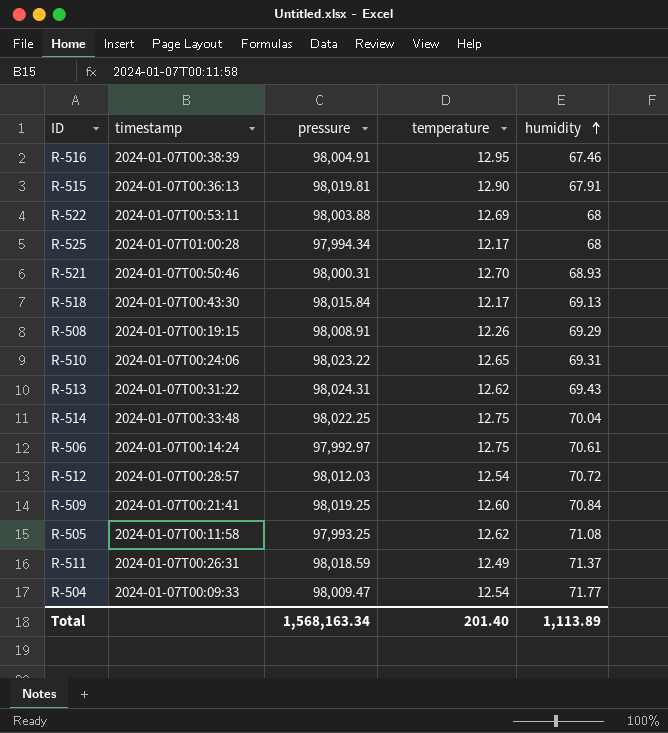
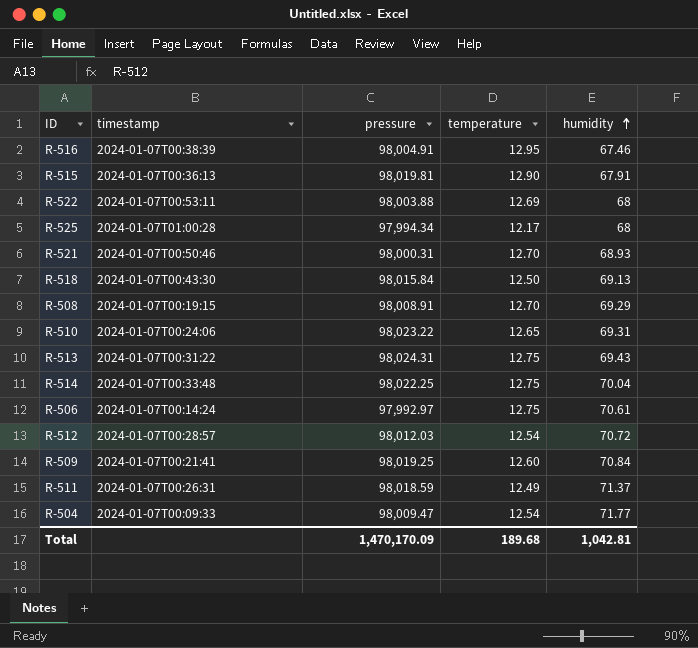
row R-505: 2024-01-07T00:11:58 | 97,993.25 | 12.62 | 71.08 -> none
R-518 | temperature: 12.17 -> 12.50
R-508 | temperature: 12.26 -> 12.70
R-513 | temperature: 12.62 -> 12.75
Total | pressure: 1,568,163.34 -> 1,470,170.09
Total | temperature: 201.40 -> 189.68
Total | humidity: 1,113.89 -> 1,042.81

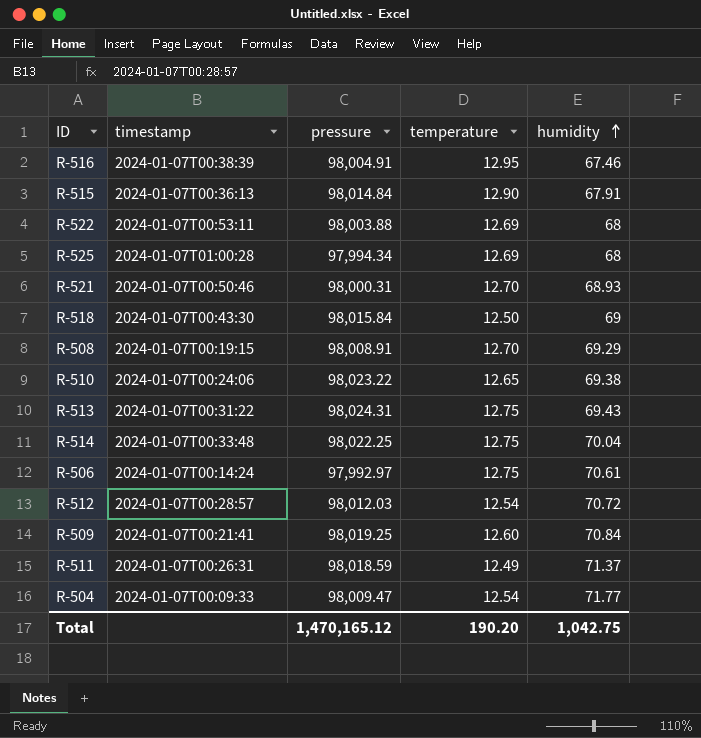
R-515 | pressure: 98,019.81 -> 98,014.84
R-525 | temperature: 12.17 -> 12.69
R-518 | humidity: 69.13 -> 69
R-510 | humidity: 69.31 -> 69.38
Total | pressure: 1,470,170.09 -> 1,470,165.12
Total | temperature: 189.68 -> 190.20
Total | humidity: 1,042.81 -> 1,042.75

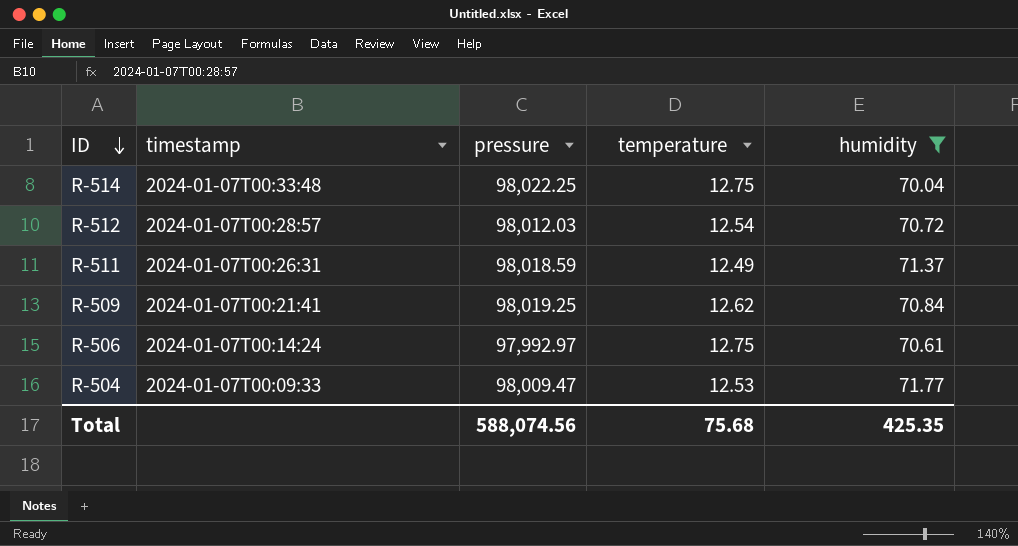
filter: none -> humidity >= 70.04
row order: humidity ascending -> ID descending
R-509 | temperature: 12.60 -> 12.62
R-504 | temperature: 12.54 -> 12.53
Total | pressure: 1,470,165.12 -> 588,074.56
Total | temperature: 190.20 -> 75.68
Total | humidity: 1,042.75 -> 425.35

